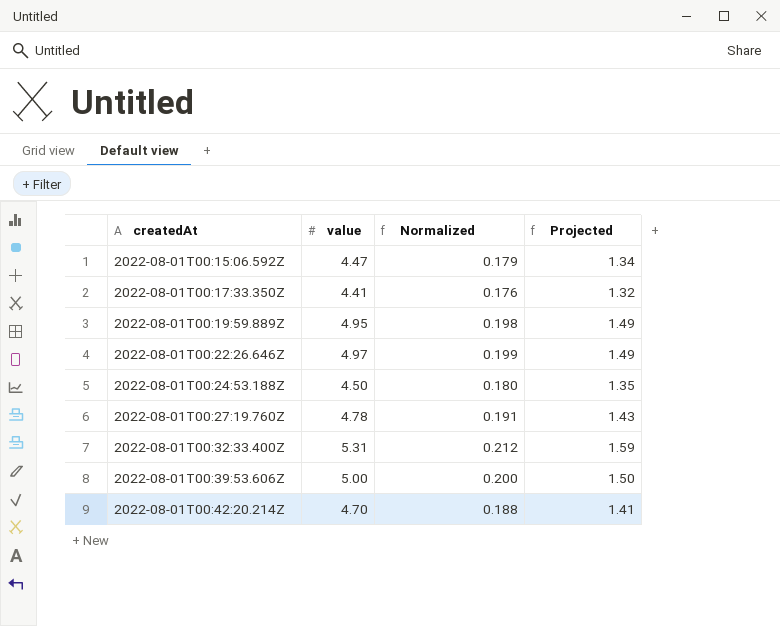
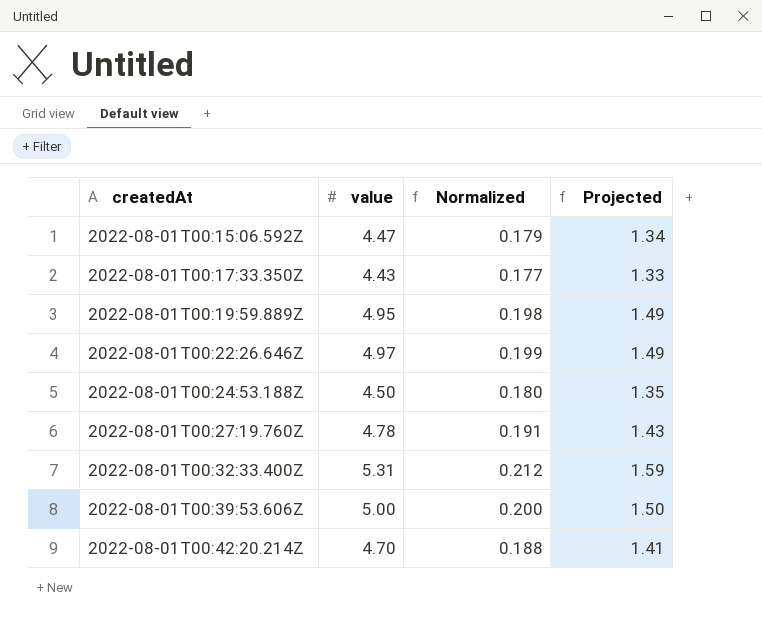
2022-08-01T00:17:33.350Z | value: 4.41 -> 4.43
2022-08-01T00:17:33.350Z | Normalized: 0.176 -> 0.177
2022-08-01T00:17:33.350Z | Projected: 1.32 -> 1.33

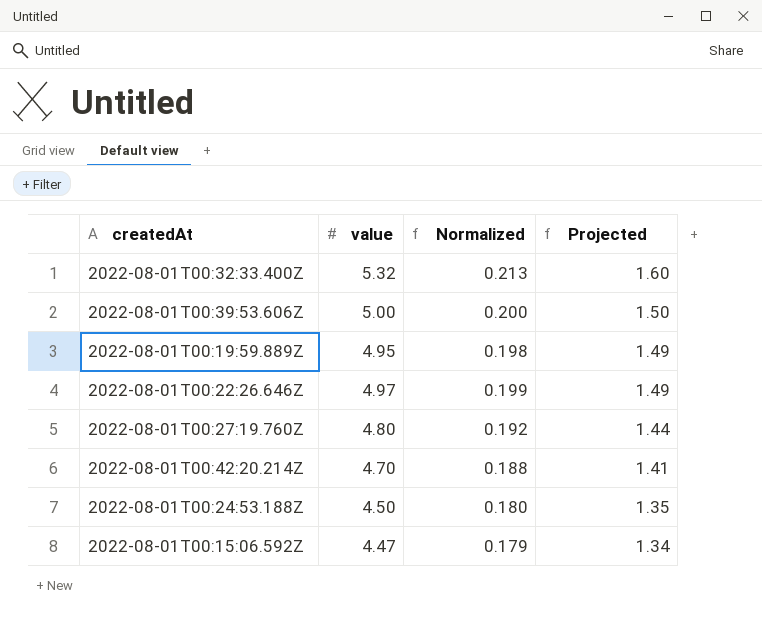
row order: createdAt ascending -> Projected descending
row 2022-08-01T00:17:33.350Z: 4.43 | 0.177 | 1.33 -> none
2022-08-01T00:32:33.400Z | value: 5.31 -> 5.32
2022-08-01T00:32:33.400Z | Normalized: 0.212 -> 0.213
2022-08-01T00:32:33.400Z | Projected: 1.59 -> 1.60
2022-08-01T00:27:19.760Z | value: 4.78 -> 4.80
2022-08-01T00:27:19.760Z | Normalized: 0.191 -> 0.192
2022-08-01T00:27:19.760Z | Projected: 1.43 -> 1.44

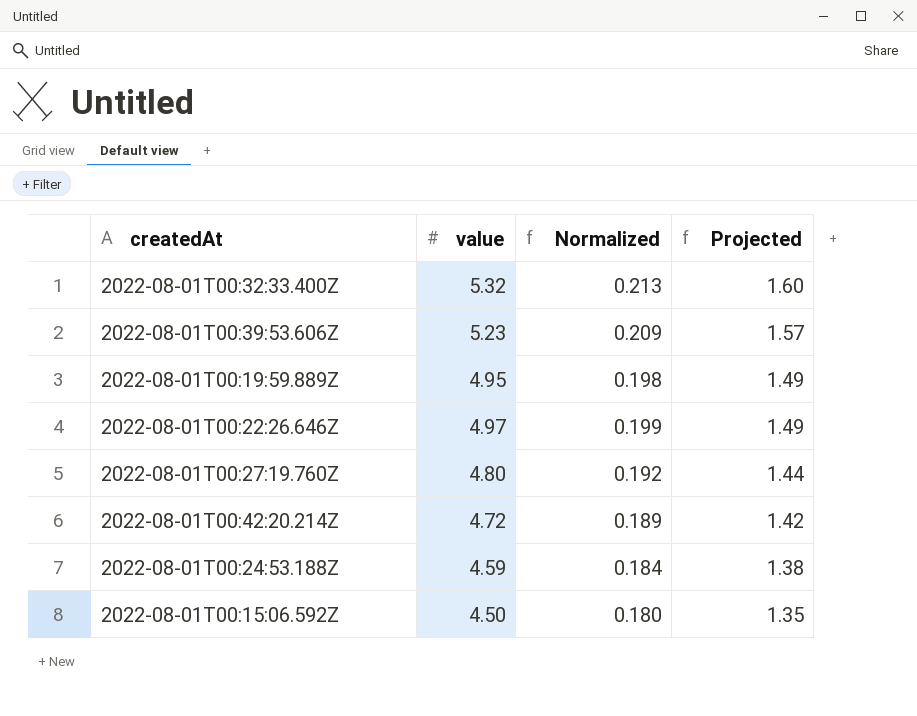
2022-08-01T00:39:53.606Z | value: 5.00 -> 5.23
2022-08-01T00:39:53.606Z | Normalized: 0.200 -> 0.209
2022-08-01T00:39:53.606Z | Projected: 1.50 -> 1.57
2022-08-01T00:42:20.214Z | value: 4.70 -> 4.72
2022-08-01T00:42:20.214Z | Normalized: 0.188 -> 0.189
2022-08-01T00:42:20.214Z | Projected: 1.41 -> 1.42
2022-08-01T00:24:53.188Z | value: 4.50 -> 4.59
2022-08-01T00:24:53.188Z | Normalized: 0.180 -> 0.184
2022-08-01T00:24:53.188Z | Projected: 1.35 -> 1.38
2022-08-01T00:15:06.592Z | value: 4.47 -> 4.50
2022-08-01T00:15:06.592Z | Normalized: 0.179 -> 0.180
2022-08-01T00:15:06.592Z | Projected: 1.34 -> 1.35

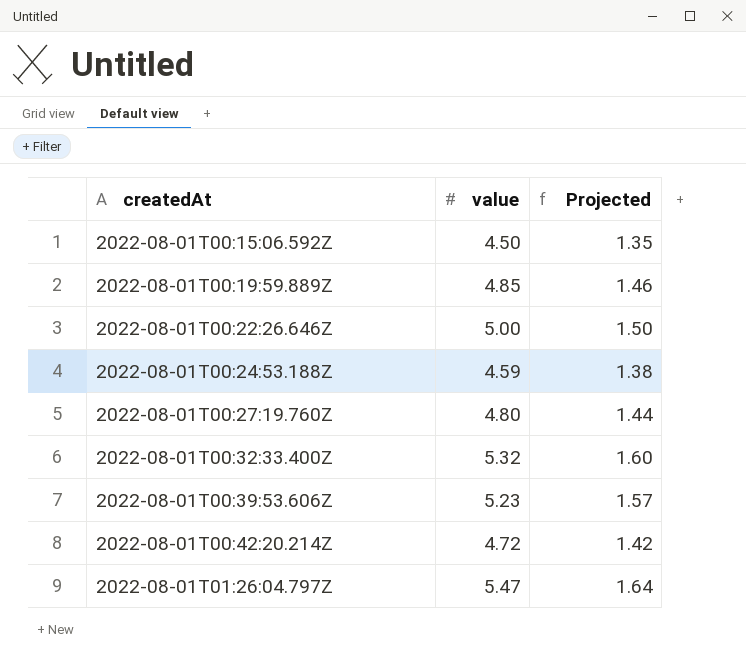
row order: Projected descending -> createdAt ascending
column Normalized | formula: [value] * 0.04 -> none
2022-08-01T00:19:59.889Z | value: 4.95 -> 4.85
2022-08-01T00:19:59.889Z | Projected: 1.49 -> 1.46
2022-08-01T00:22:26.646Z | value: 4.97 -> 5.00
2022-08-01T00:22:26.646Z | Projected: 1.49 -> 1.50
row 2022-08-01T01:26:04.797Z: none -> 5.47 | 1.64

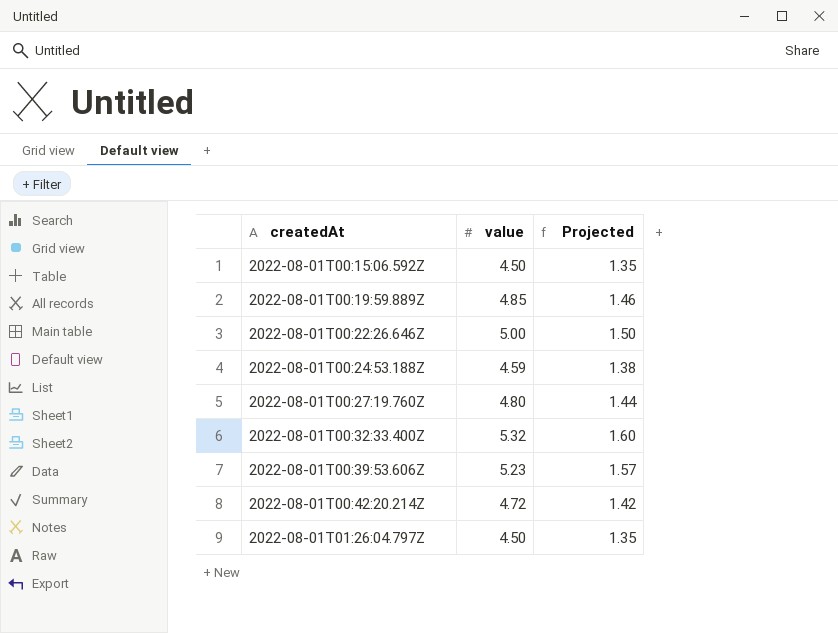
2022-08-01T01:26:04.797Z | value: 5.47 -> 4.50
2022-08-01T01:26:04.797Z | Projected: 1.64 -> 1.35

